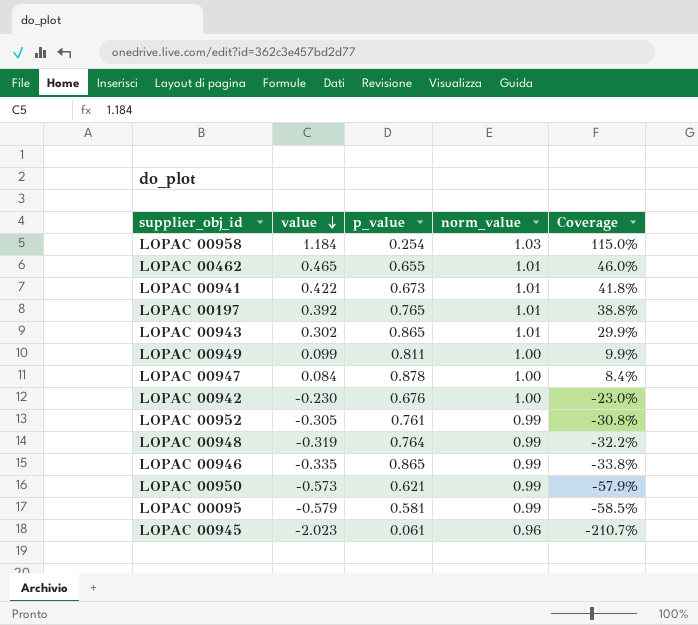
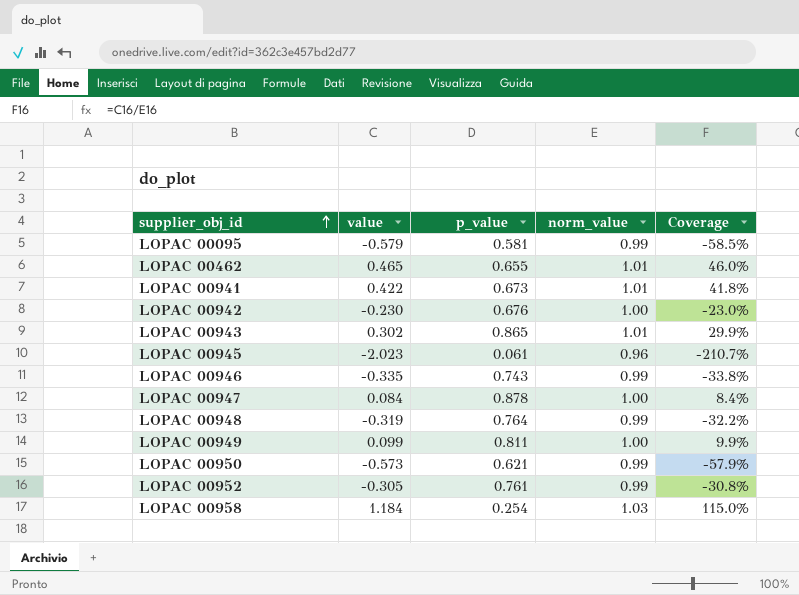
row order: value descending -> supplier_obj_id ascending
row LOPAC 00197: 0.392 | 0.765 | 1.01 | 38.8% -> none
LOPAC 00946 | p_value: 0.865 -> 0.743

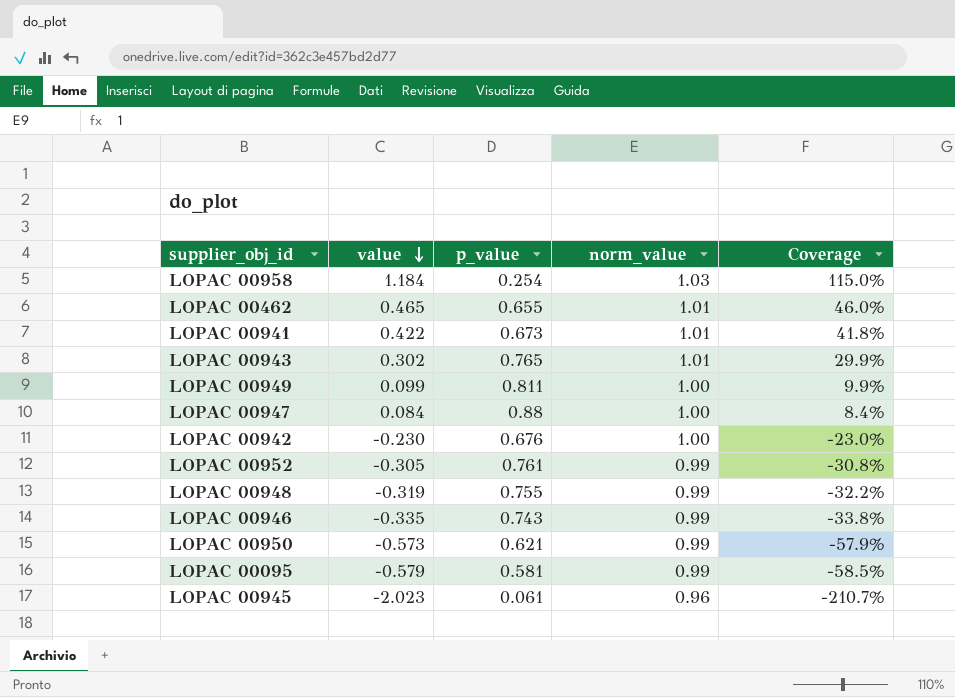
row order: supplier_obj_id ascending -> value descending
LOPAC 00943 | p_value: 0.865 -> 0.765
LOPAC 00947 | p_value: 0.878 -> 0.88
LOPAC 00948 | p_value: 0.764 -> 0.755

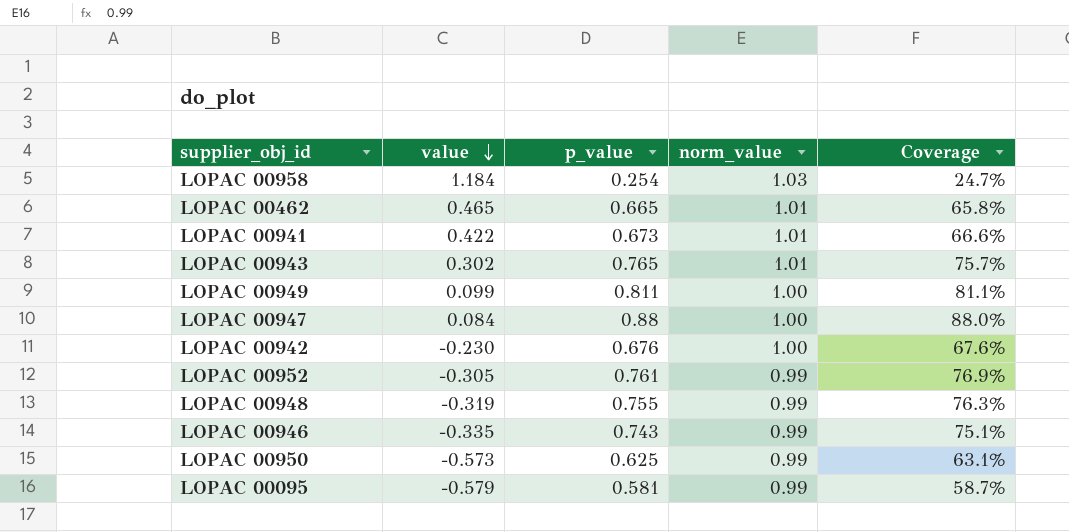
column Coverage | formula: [value] / [norm_value] -> [p_value] / [norm_value]
row LOPAC 00945: -2.023 | 0.061 | 0.96 | -210.7% -> none
LOPAC 00462 | p_value: 0.655 -> 0.665
LOPAC 00950 | p_value: 0.621 -> 0.625

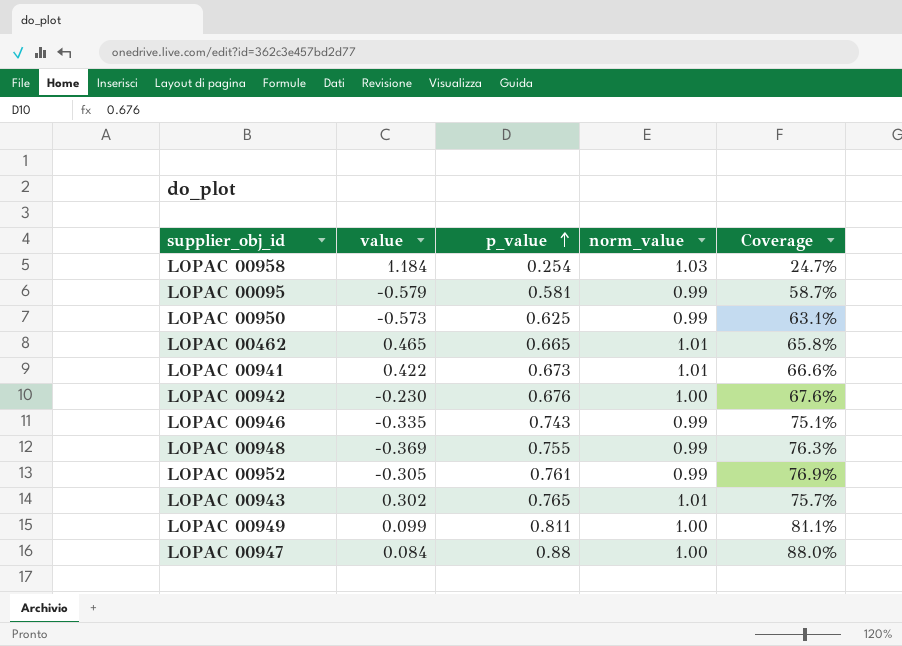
row order: value descending -> p_value ascending
LOPAC 00948 | value: -0.319 -> -0.369

